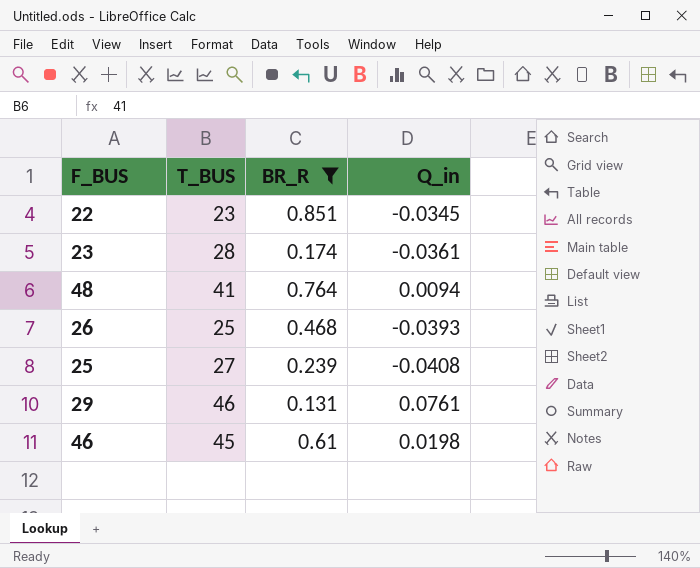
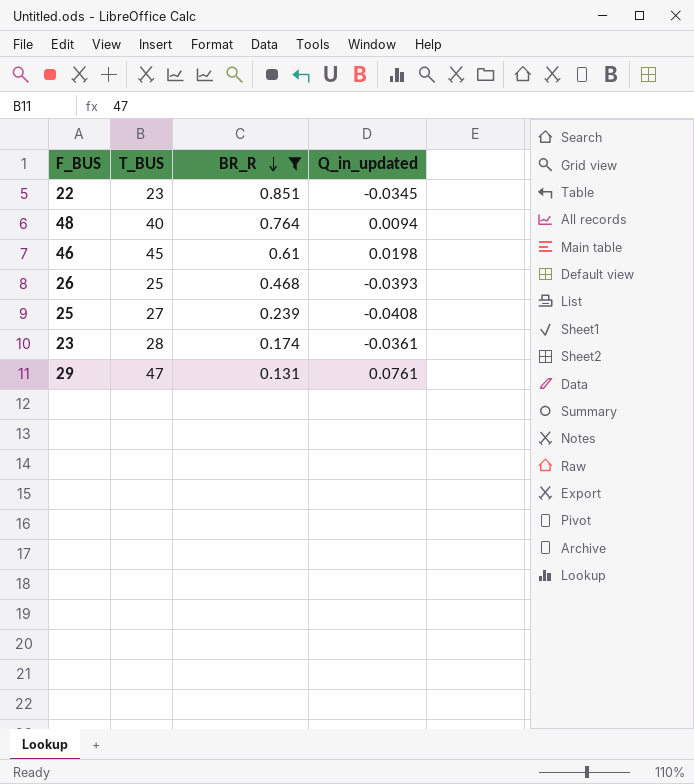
row order: none -> BR_R descending
column name: Q_in -> Q_in_updated
48 | T_BUS: 41 -> 40
29 | T_BUS: 46 -> 47

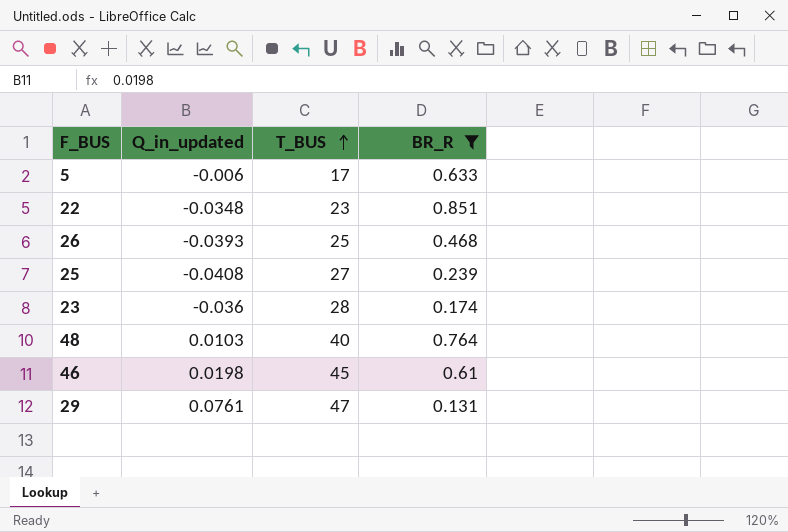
row order: BR_R descending -> T_BUS ascending
column Q_in_updated | position: 4 -> 2
row 5: none -> -0.006 | 17 | 0.633
22 | Q_in_updated: -0.0345 -> -0.0348
23 | Q_in_updated: -0.0361 -> -0.036
48 | Q_in_updated: 0.0094 -> 0.0103

